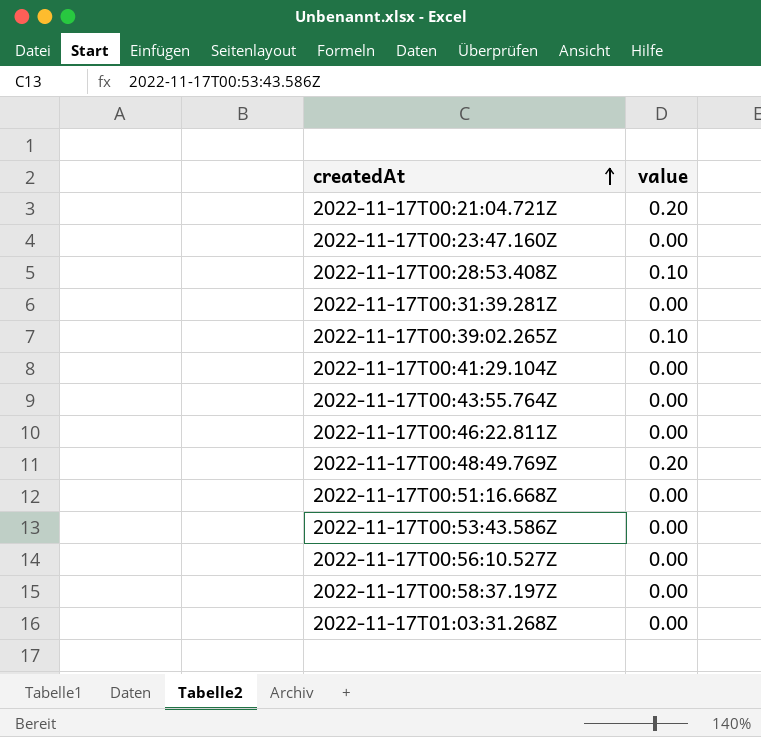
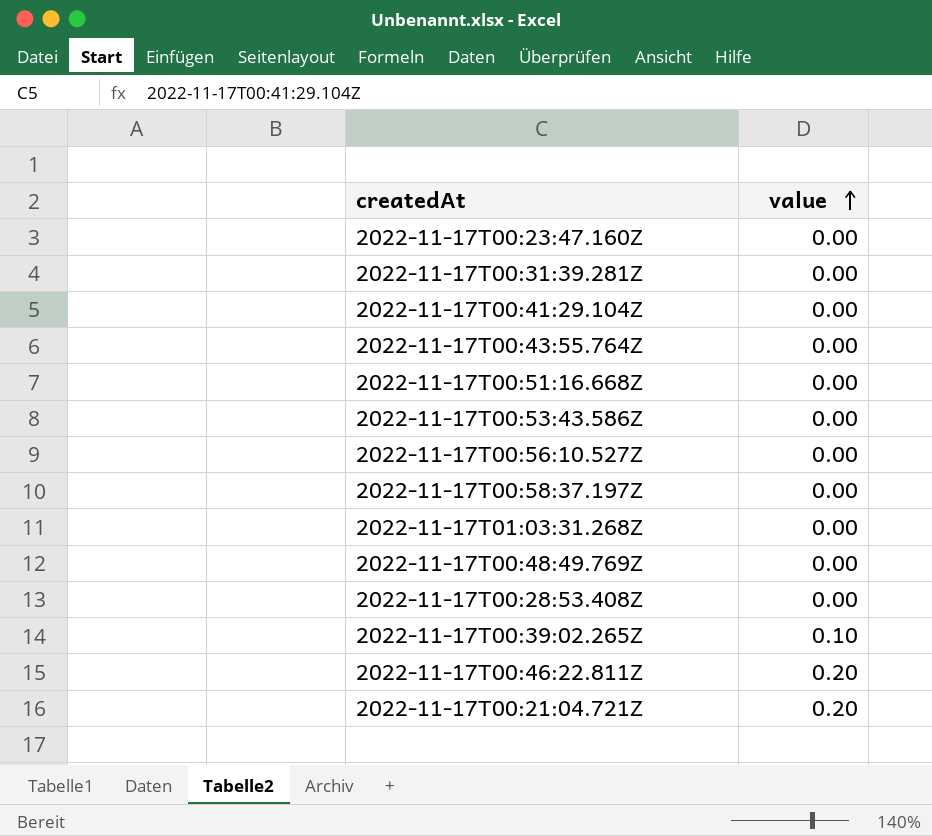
row order: createdAt ascending -> value ascending
2022-11-17T00:48:49.769Z | value: 0.20 -> 0.00
2022-11-17T00:28:53.408Z | value: 0.10 -> 0.00
2022-11-17T00:46:22.811Z | value: 0.00 -> 0.20

